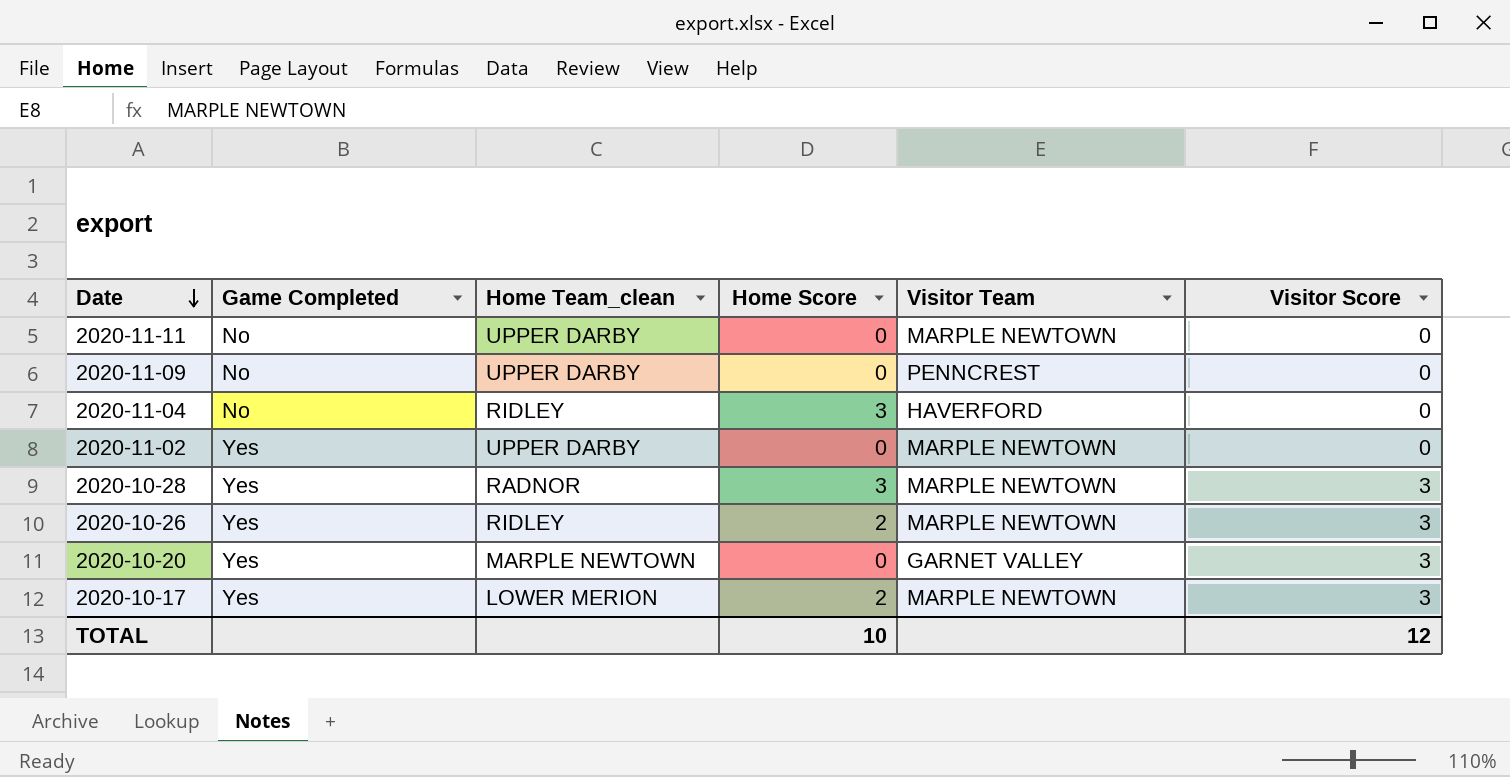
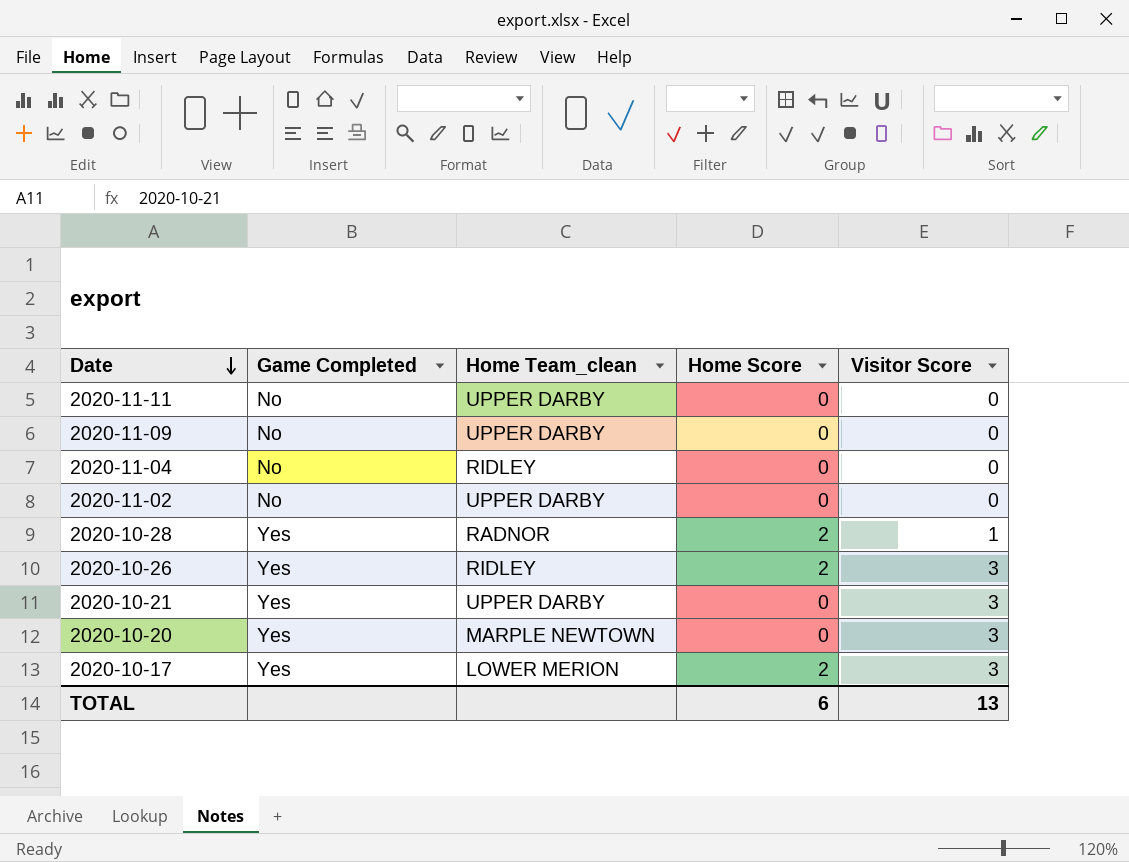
column Visitor Team | position: 5 -> none
2020-11-04 | Home Score: 3 -> 0
2020-11-02 | Game Completed: Yes -> No
2020-10-28 | Home Score: 3 -> 2
2020-10-28 | Visitor Score: 3 -> 1
row 2020-10-21: none -> Yes | UPPER DARBY | 0 | 3
TOTAL | Home Score: 10 -> 6
TOTAL | Visitor Score: 12 -> 13

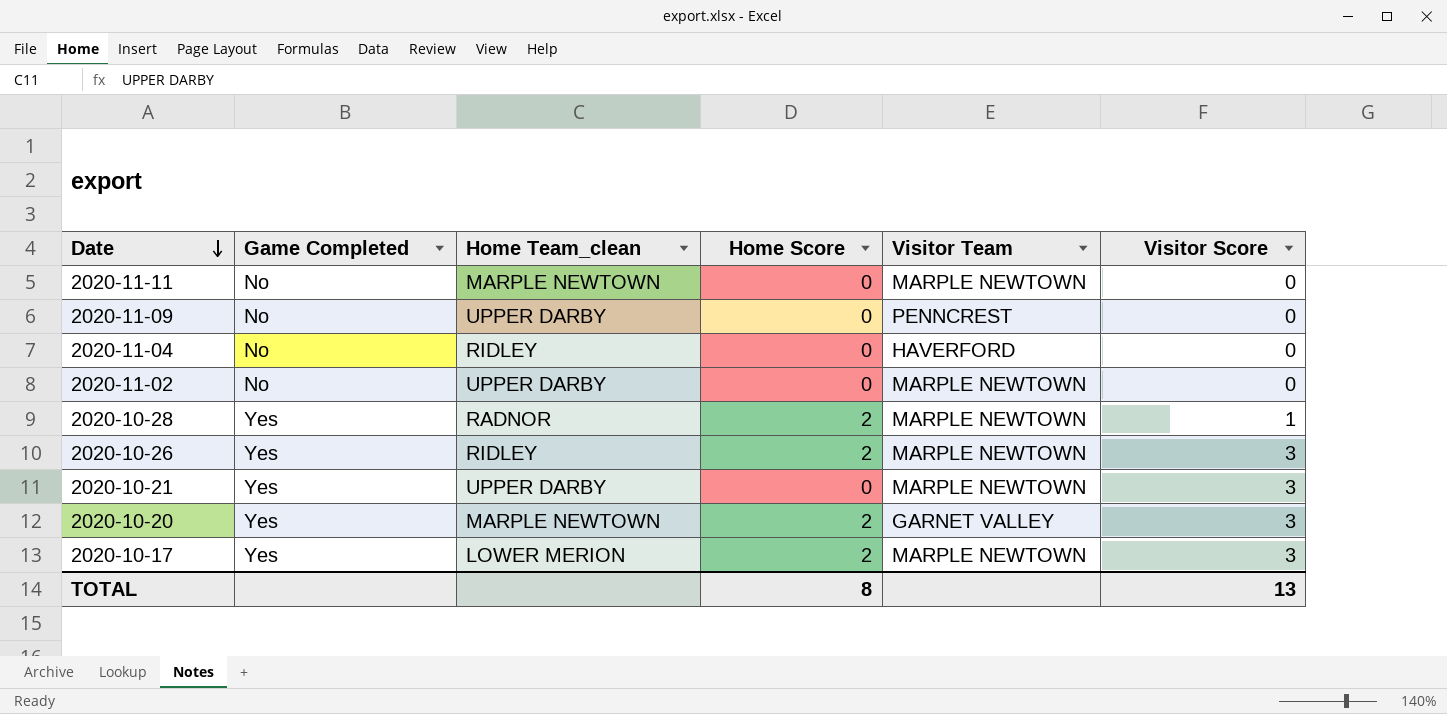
column Visitor Team | position: none -> 5
2020-11-11 | Home Team_clean: UPPER DARBY -> MARPLE NEWTOWN
2020-10-20 | Home Score: 0 -> 2
TOTAL | Home Score: 6 -> 8

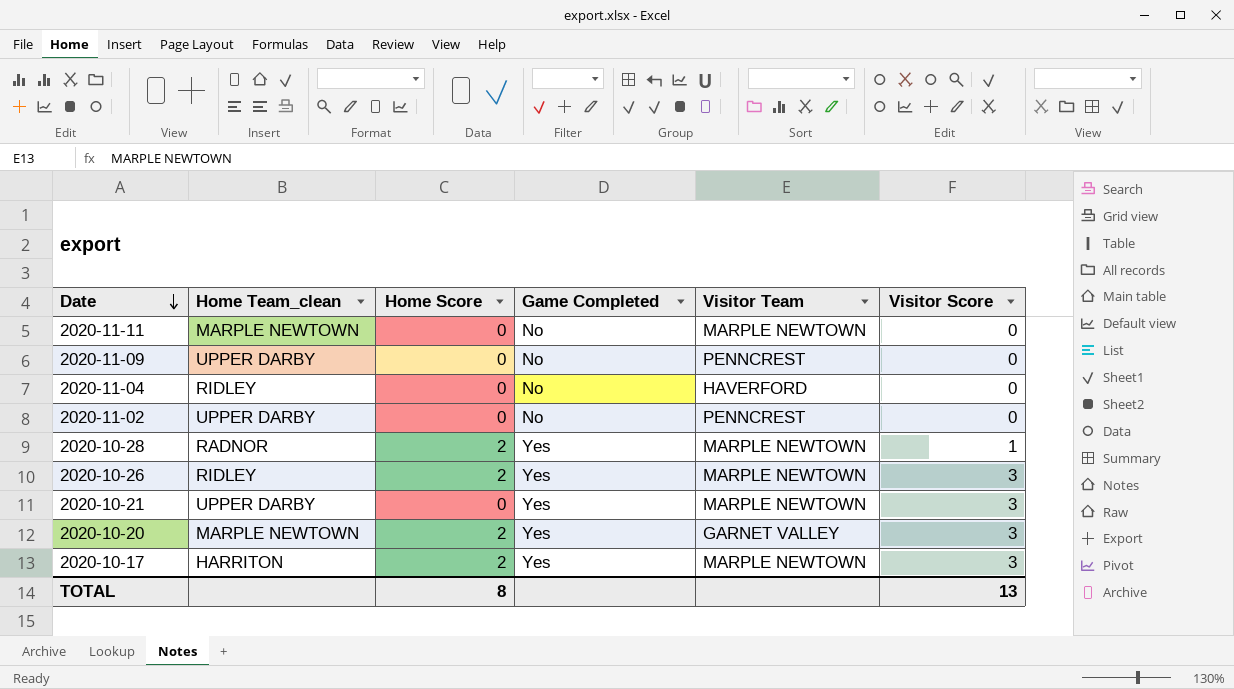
column Game Completed | position: 2 -> 4
2020-11-02 | Visitor Team: MARPLE NEWTOWN -> PENNCREST
2020-10-17 | Home Team_clean: LOWER MERION -> HARRITON

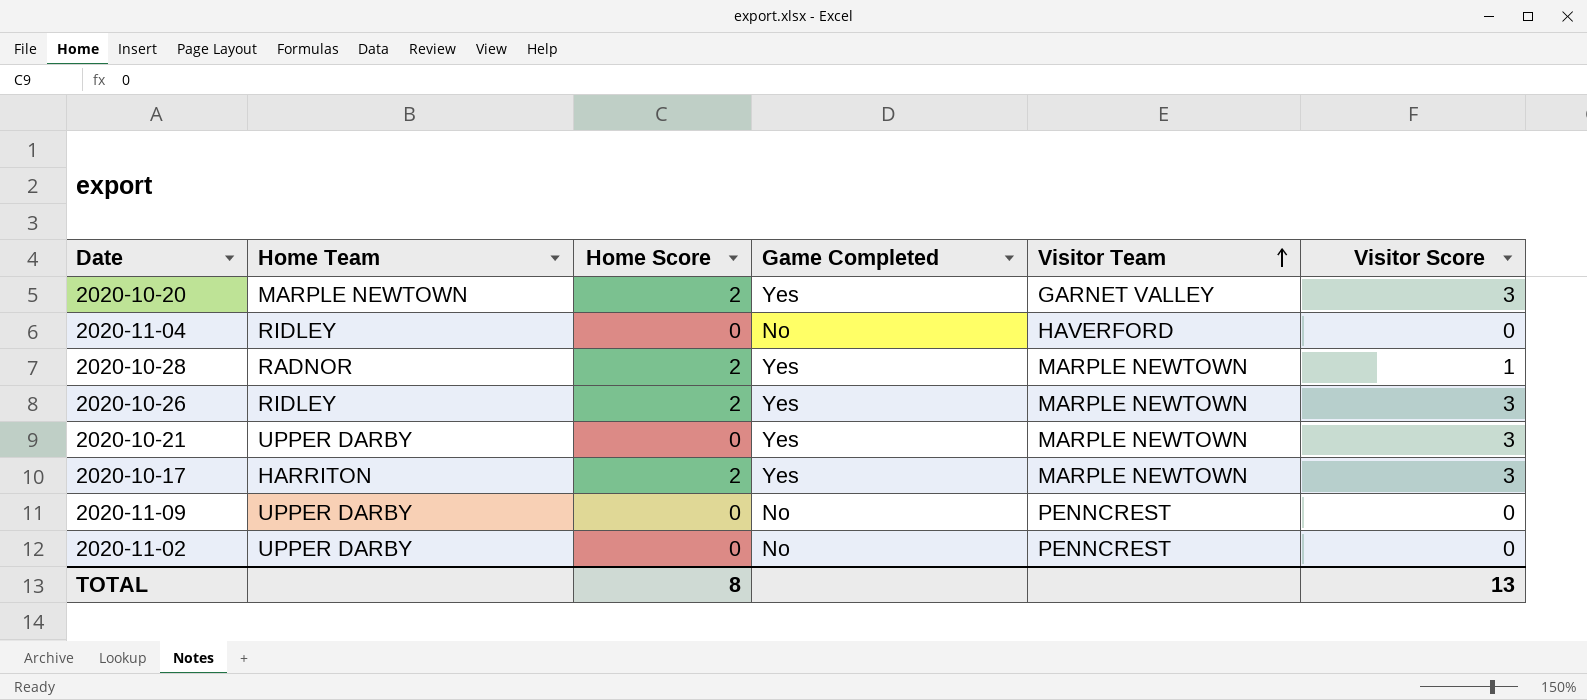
row order: Date descending -> Visitor Team ascending
column name: Home Team_clean -> Home Team
row 2020-11-11: MARPLE NEWTOWN | 0 | No | MARPLE NEWTOWN | 0 -> none

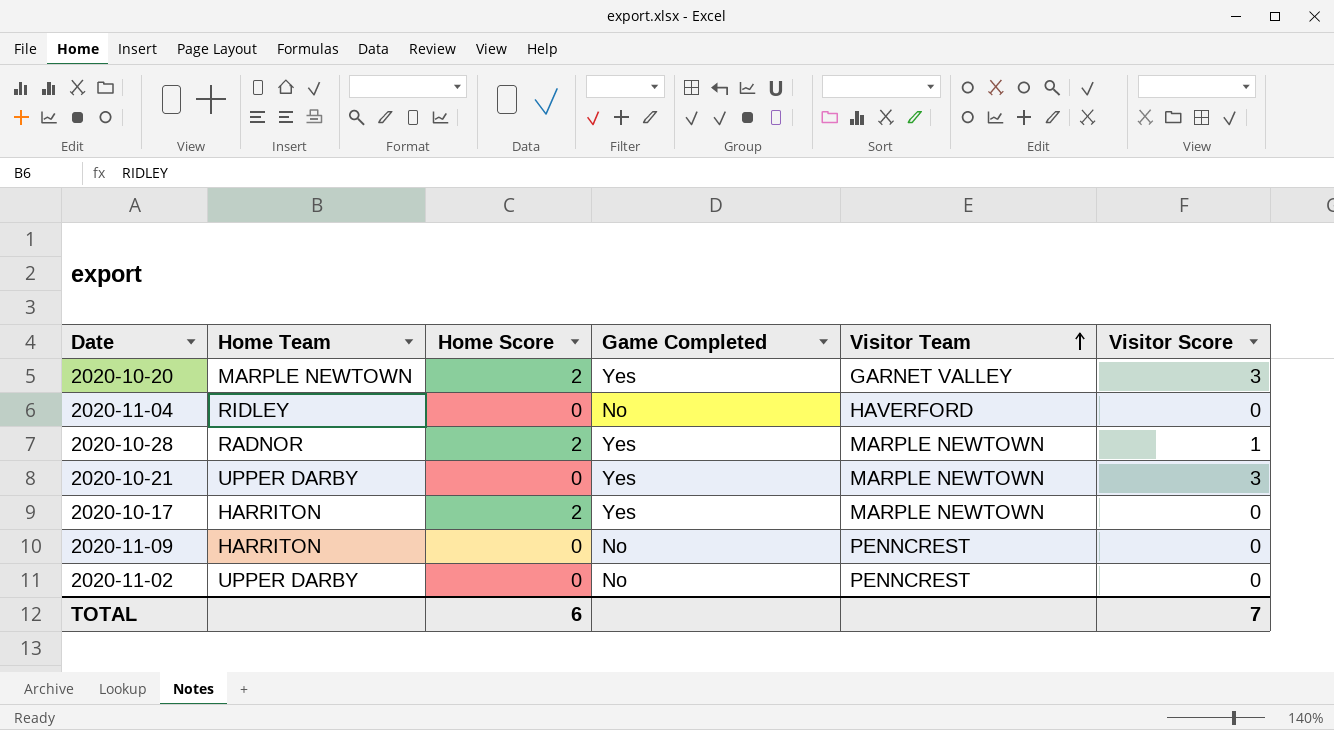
row 2020-10-26: RIDLEY | 2 | Yes | MARPLE NEWTOWN | 3 -> none
2020-10-17 | Visitor Score: 3 -> 0
2020-11-09 | Home Team: UPPER DARBY -> HARRITON
TOTAL | Home Score: 8 -> 6
TOTAL | Visitor Score: 13 -> 7

